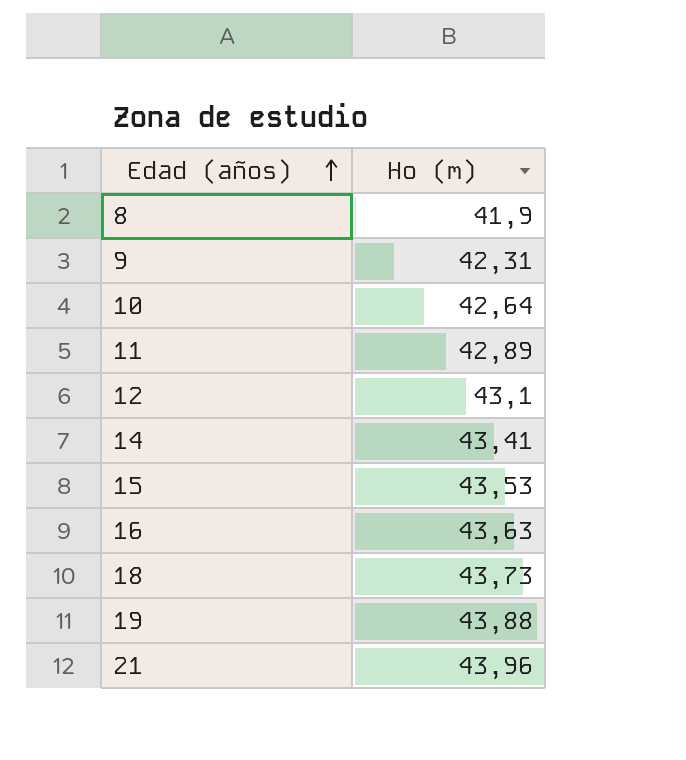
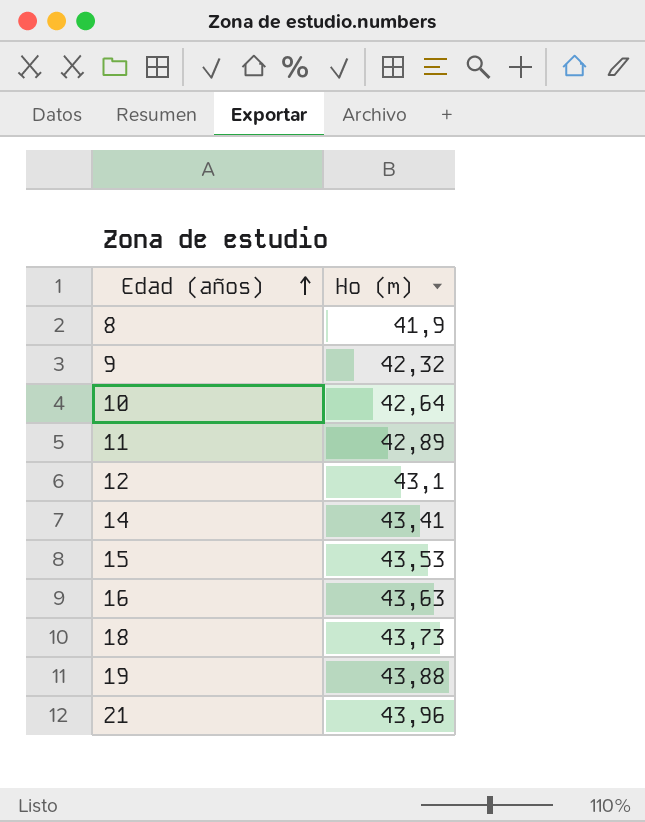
9 | Ho (m): 42,31 -> 42,32

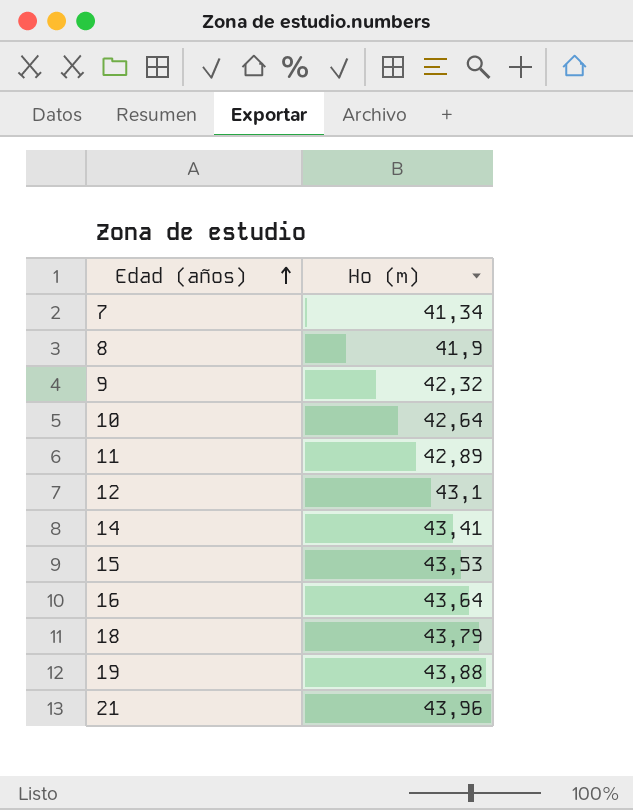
row 7: none -> 41,34
16 | Ho (m): 43,63 -> 43,64
18 | Ho (m): 43,73 -> 43,79

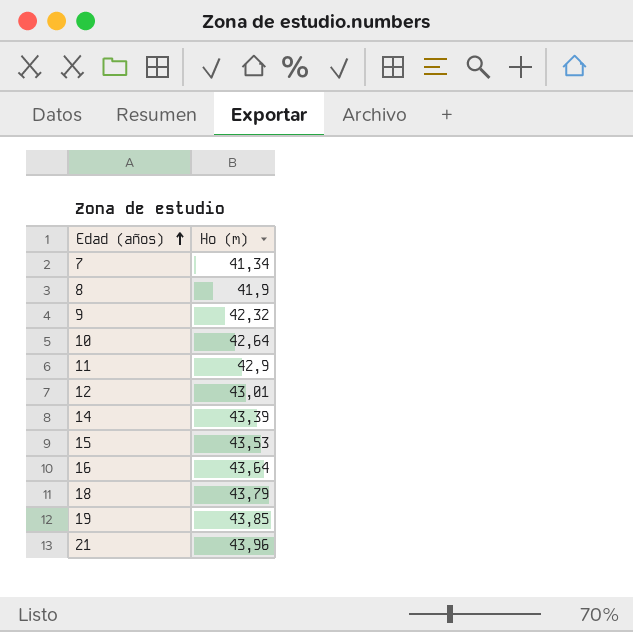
11 | Ho (m): 42,89 -> 42,9
12 | Ho (m): 43,1 -> 43,01
14 | Ho (m): 43,41 -> 43,39
19 | Ho (m): 43,88 -> 43,85

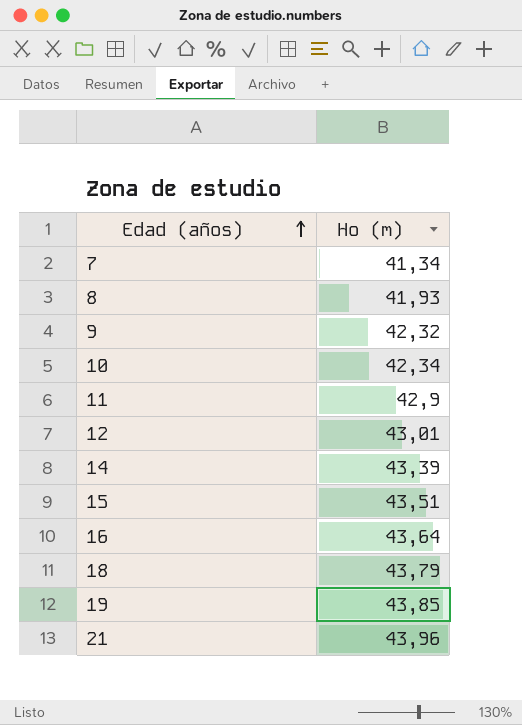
8 | Ho (m): 41,9 -> 41,93
10 | Ho (m): 42,64 -> 42,34
15 | Ho (m): 43,53 -> 43,51

